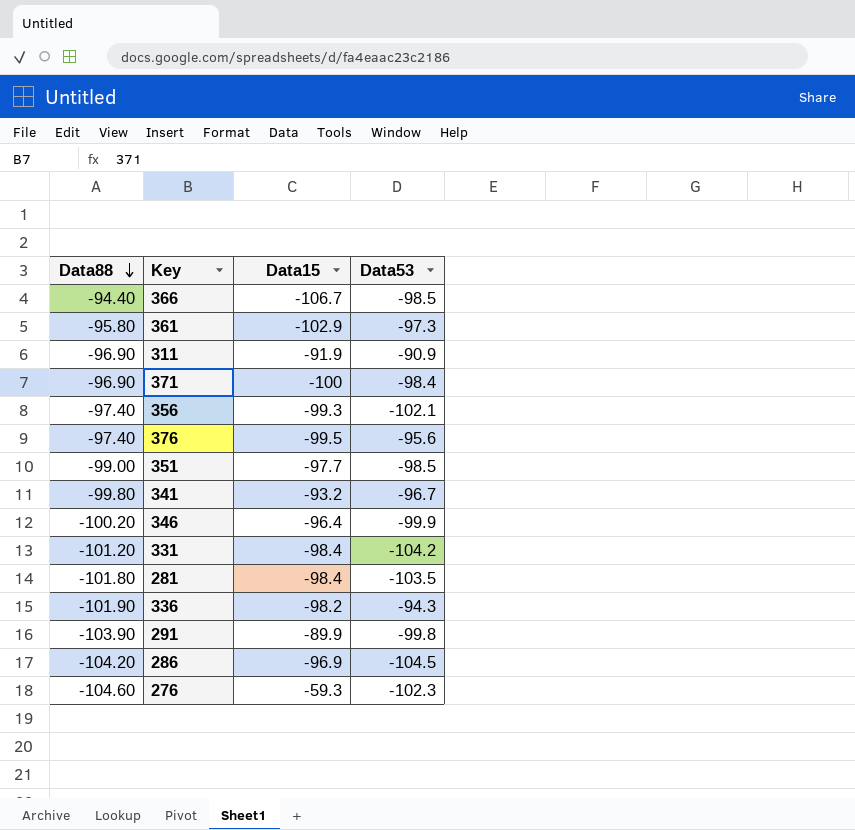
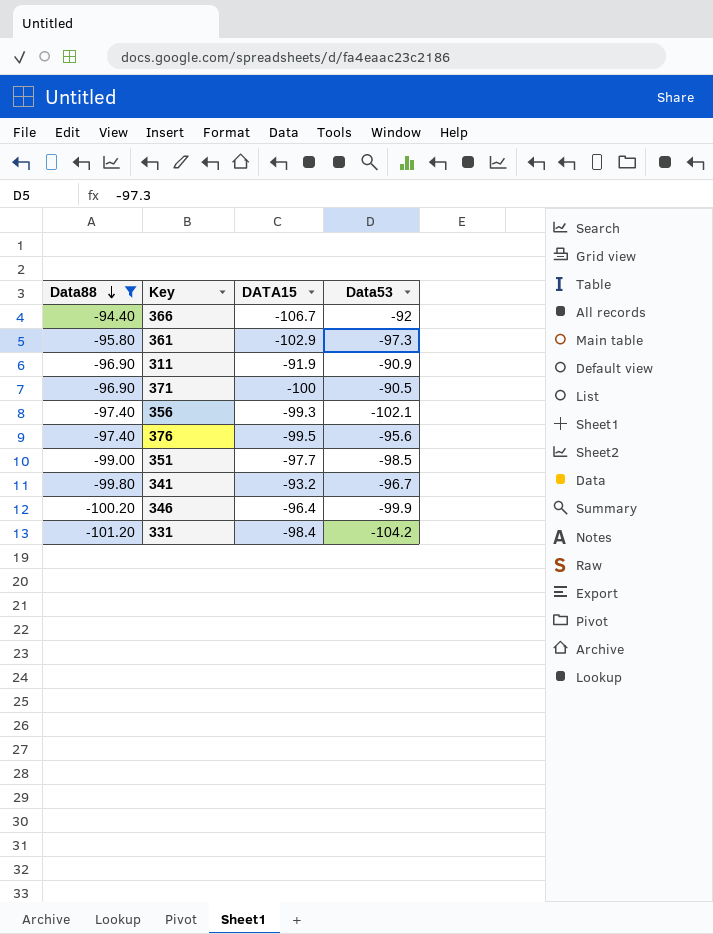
filter: none -> Data88 >= -101.20
column name: Data15 -> DATA15
366 | Data53: -98.5 -> -92
371 | Data53: -98.4 -> -90.5

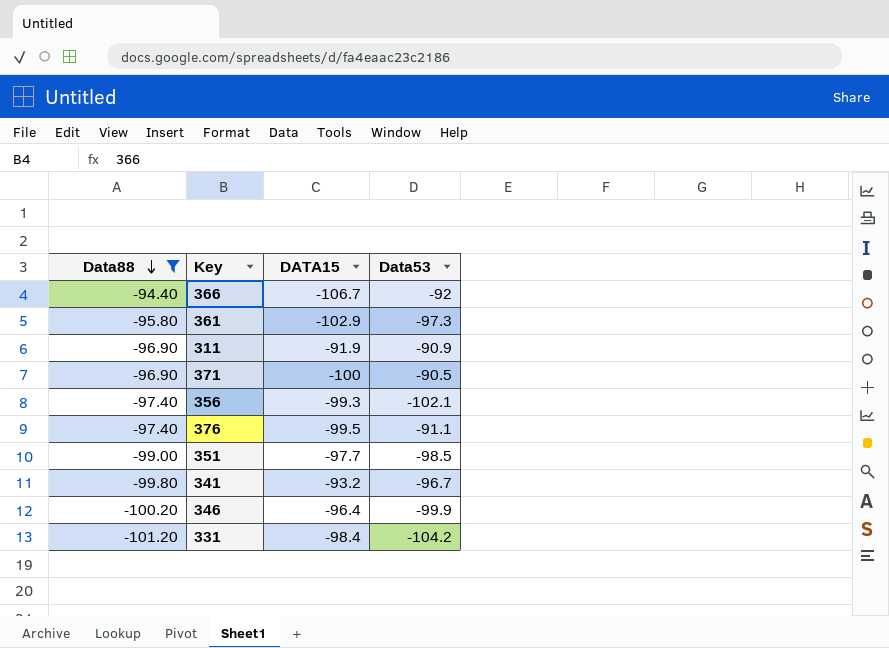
376 | Data53: -95.6 -> -91.1

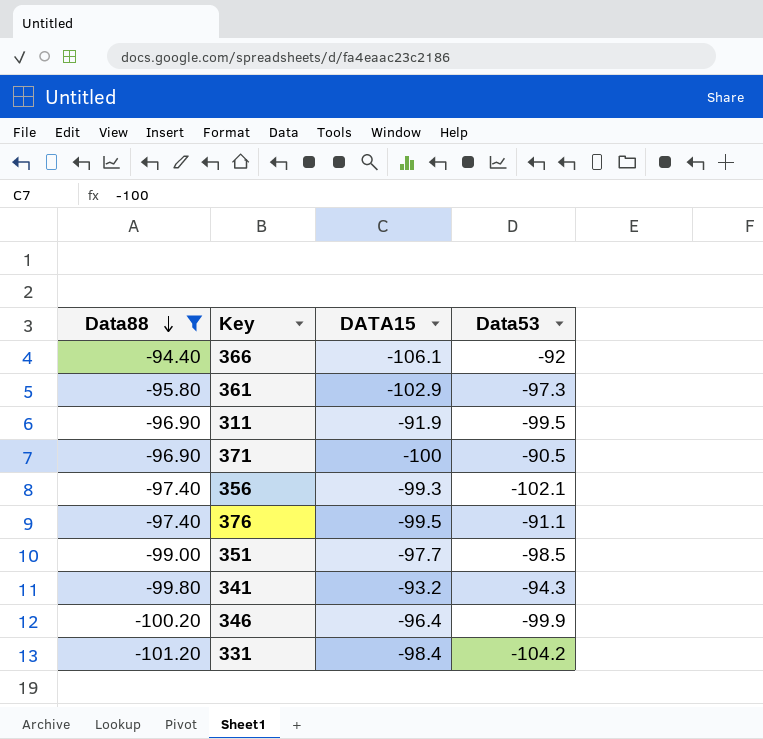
366 | DATA15: -106.7 -> -106.1
311 | Data53: -90.9 -> -99.5
341 | Data53: -96.7 -> -94.3

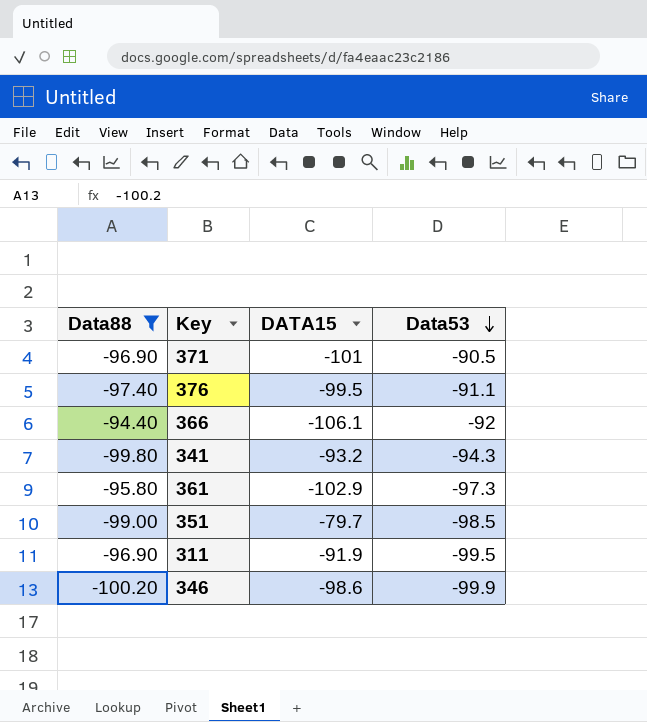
row order: Data88 descending -> Data53 descending
row 356: -97.40 | -99.3 | -102.1 -> none
row 331: -101.20 | -98.4 | -104.2 -> none
371 | DATA15: -100 -> -101
351 | DATA15: -97.7 -> -79.7
346 | DATA15: -96.4 -> -98.6

